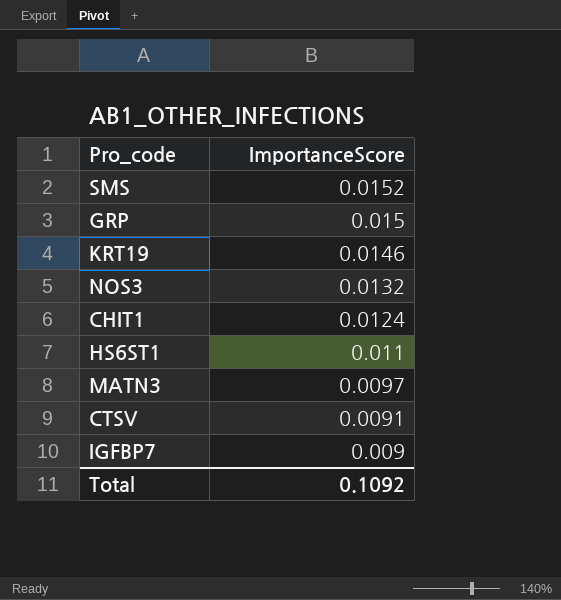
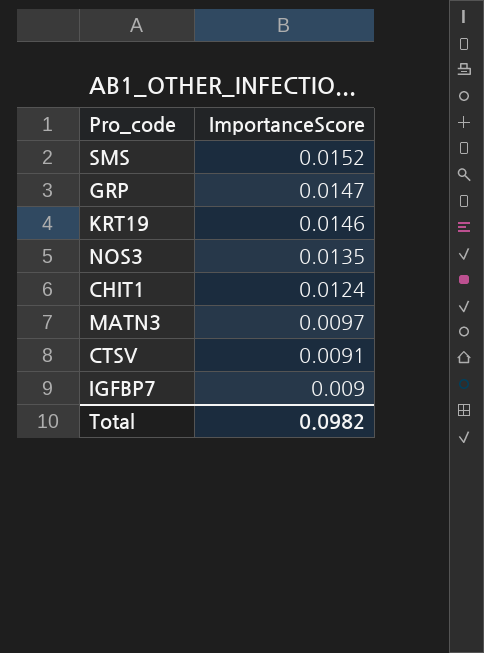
row HS6ST1: 0.011 -> none
GRP | ImportanceScore: 0.015 -> 0.0147
NOS3 | ImportanceScore: 0.0132 -> 0.0135
Total | ImportanceScore: 0.1092 -> 0.0982

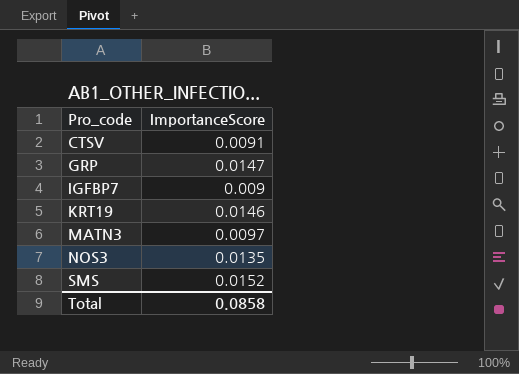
row order: ImportanceScore descending -> Pro_code ascending
row CHIT1: 0.0124 -> none
Total | ImportanceScore: 0.0982 -> 0.0858

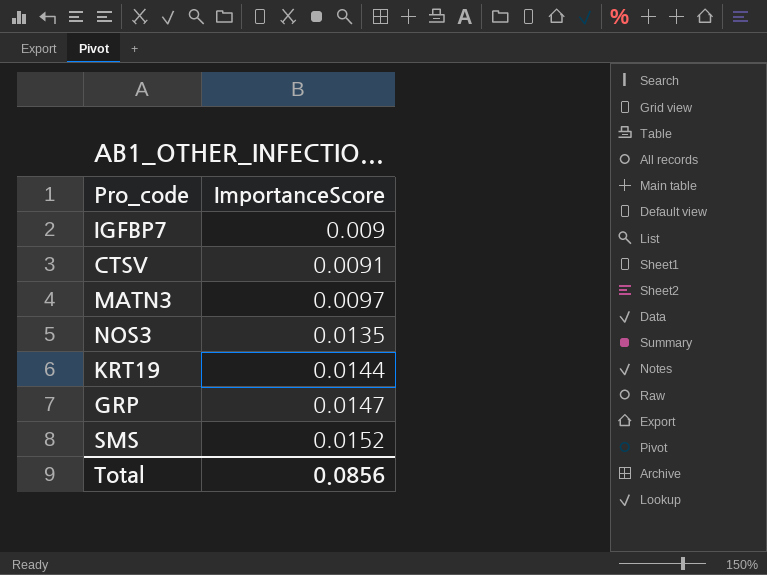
row order: Pro_code ascending -> ImportanceScore ascending
KRT19 | ImportanceScore: 0.0146 -> 0.0144
Total | ImportanceScore: 0.0858 -> 0.0856

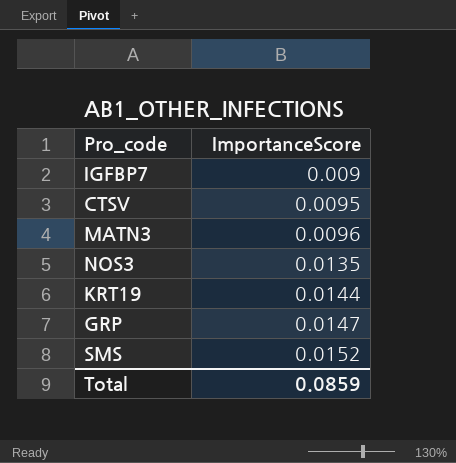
CTSV | ImportanceScore: 0.0091 -> 0.0095
MATN3 | ImportanceScore: 0.0097 -> 0.0096
Total | ImportanceScore: 0.0856 -> 0.0859

